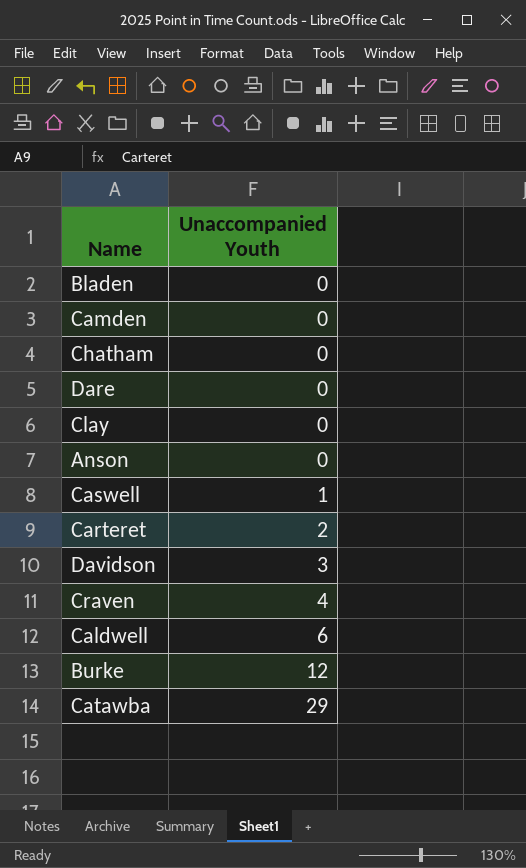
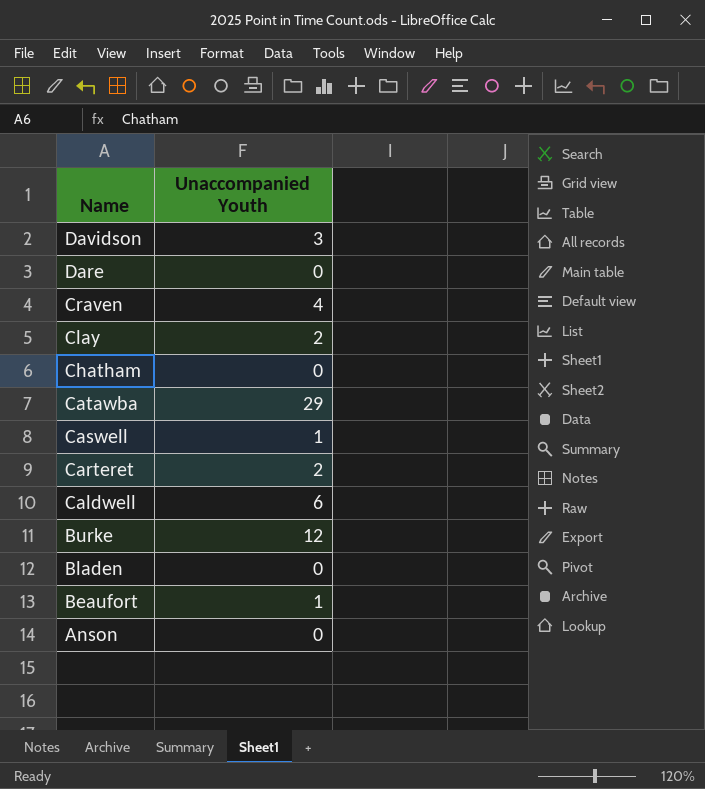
row order: Unaccompanied Youth ascending -> Name descending
row Camden: 0 -> none
Clay | Unaccompanied Youth: 0 -> 2
row Beaufort: none -> 1

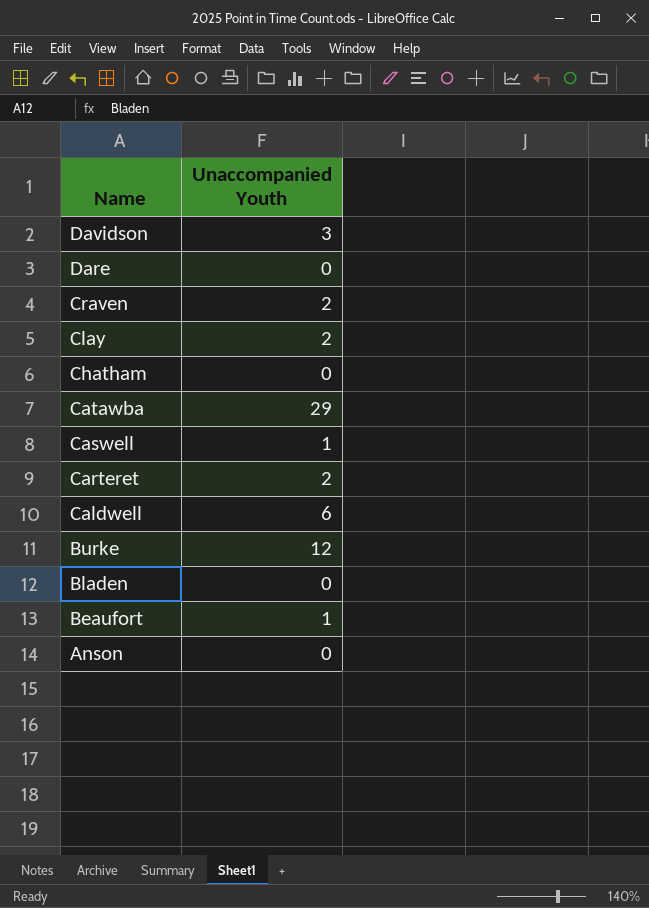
Craven | Unaccompanied Youth: 4 -> 2

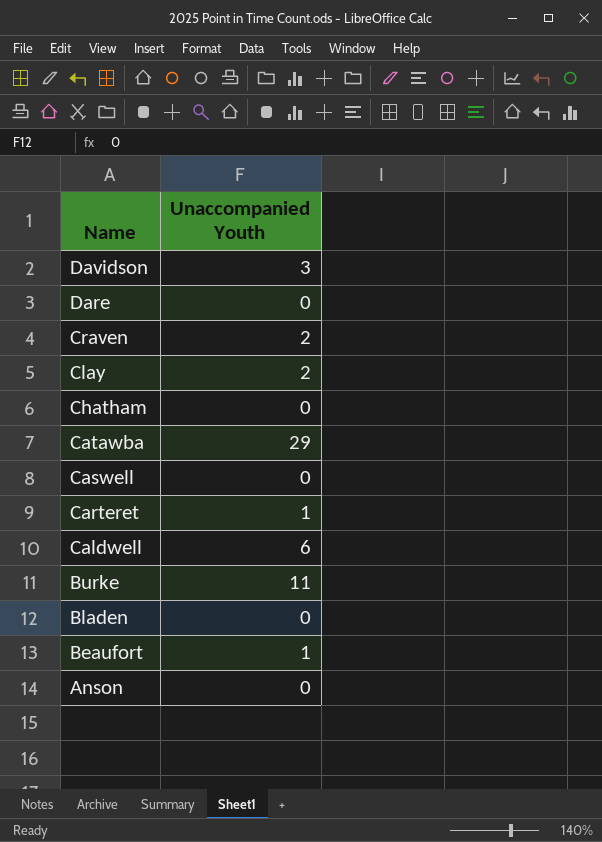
Caswell | Unaccompanied Youth: 1 -> 0
Carteret | Unaccompanied Youth: 2 -> 1
Burke | Unaccompanied Youth: 12 -> 11

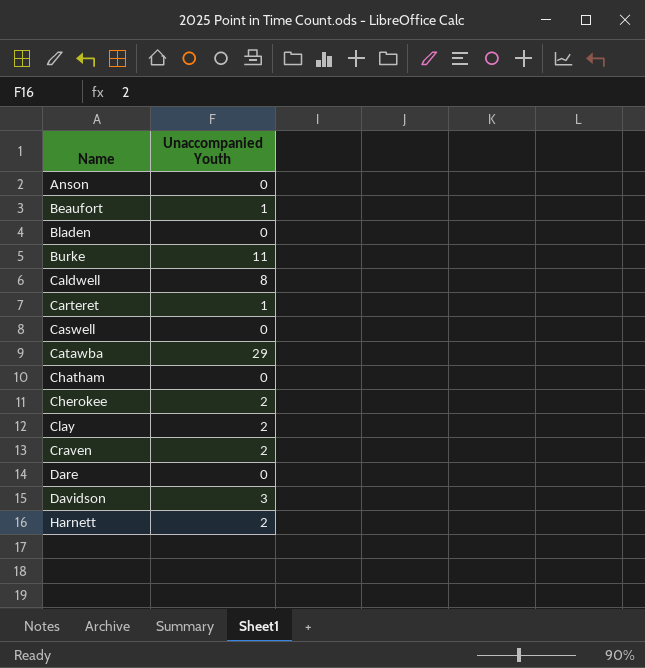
row order: Name descending -> Name ascending
Caldwell | Unaccompanied Youth: 6 -> 8
row Cherokee: none -> 2
row Harnett: none -> 2

